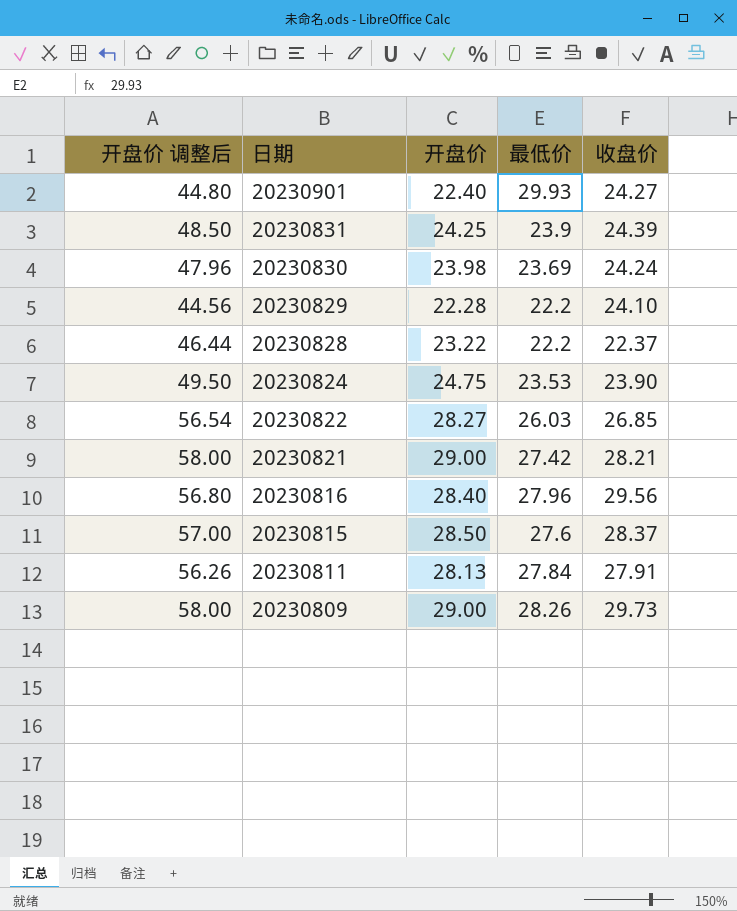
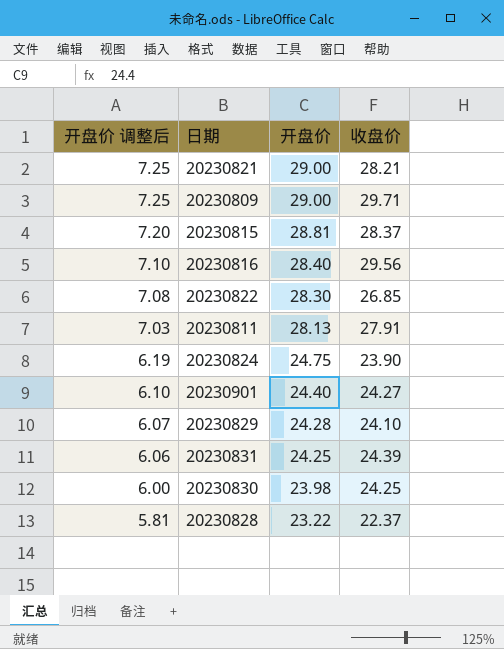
row order: 日期 descending -> 开盘价 调整后 descending
column 最低价 | position: 4 -> none
column 开盘价 调整后 | formula: [开盘价] * 2 -> [开盘价] * 0.25
20230809 | 收盘价: 29.73 -> 29.71
20230815 | 开盘价: 28.50 -> 28.81
20230822 | 开盘价: 28.27 -> 28.30
20230901 | 开盘价: 22.40 -> 24.40
20230829 | 开盘价: 22.28 -> 24.28
20230830 | 收盘价: 24.24 -> 24.25

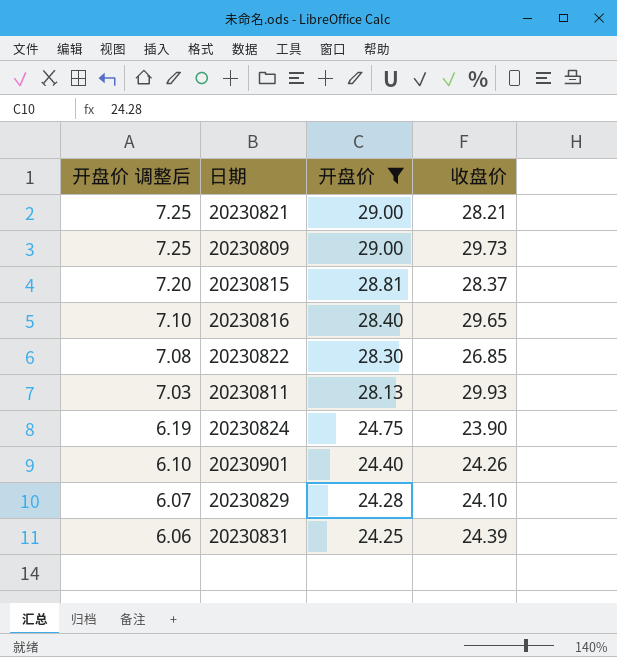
filter: none -> 开盘价 >= 24.25
20230809 | 收盘价: 29.71 -> 29.73
20230816 | 收盘价: 29.56 -> 29.65
20230811 | 收盘价: 27.91 -> 29.93
20230901 | 收盘价: 24.27 -> 24.26

